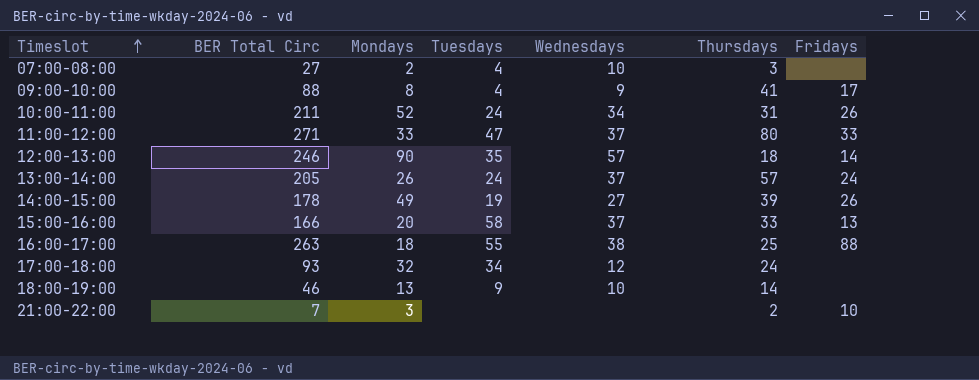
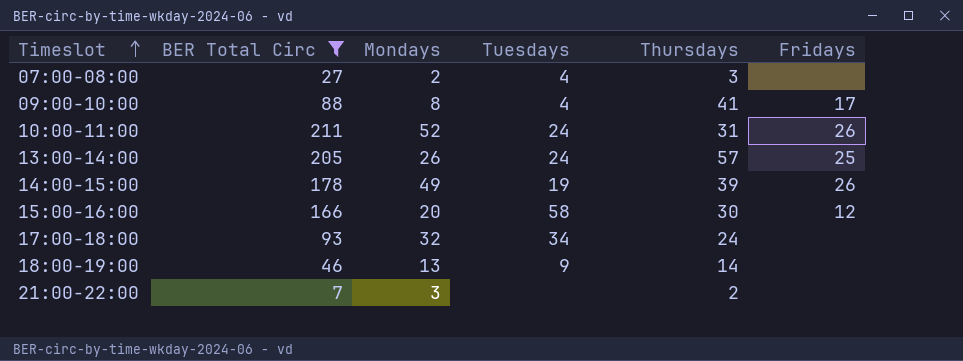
filter: none -> BER Total Circ <= 211
column Wednesdays | position: 5 -> none
13:00-14:00 | Fridays: 24 -> 25
15:00-16:00 | Thursdays: 33 -> 30
15:00-16:00 | Fridays: 13 -> 12
21:00-22:00 | Fridays: 10 -> none

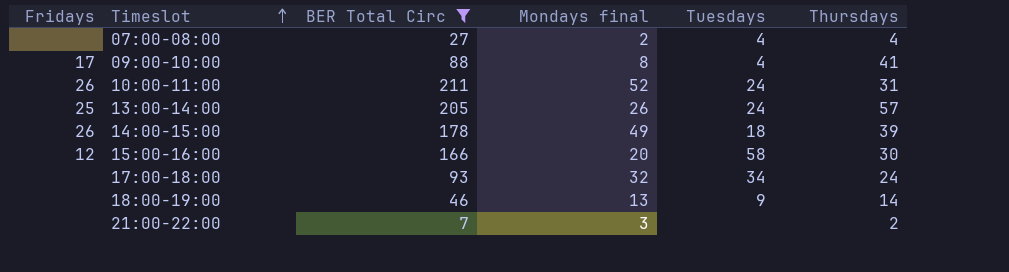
column Fridays | position: 6 -> 1
column name: Mondays -> Mondays final
07:00-08:00 | Thursdays: 3 -> 4
14:00-15:00 | Tuesdays: 19 -> 18

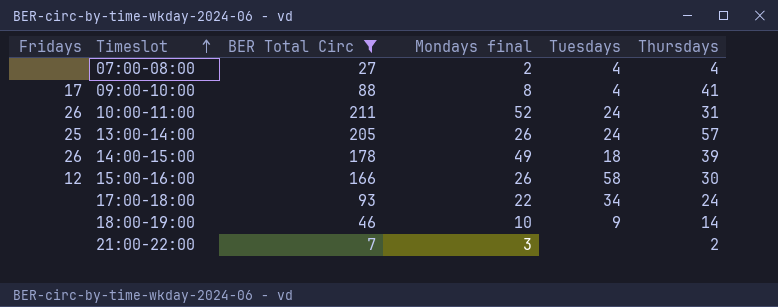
15:00-16:00 | Mondays final: 20 -> 26
17:00-18:00 | Mondays final: 32 -> 22
18:00-19:00 | Mondays final: 13 -> 10

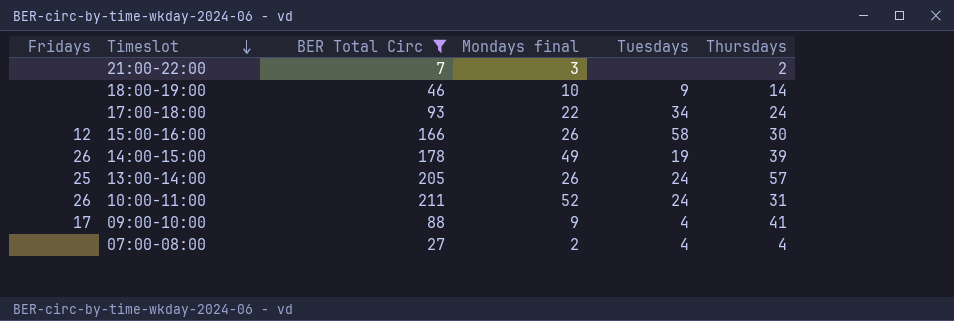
row order: Timeslot ascending -> Timeslot descending
14:00-15:00 | Tuesdays: 18 -> 19
09:00-10:00 | Mondays final: 8 -> 9

